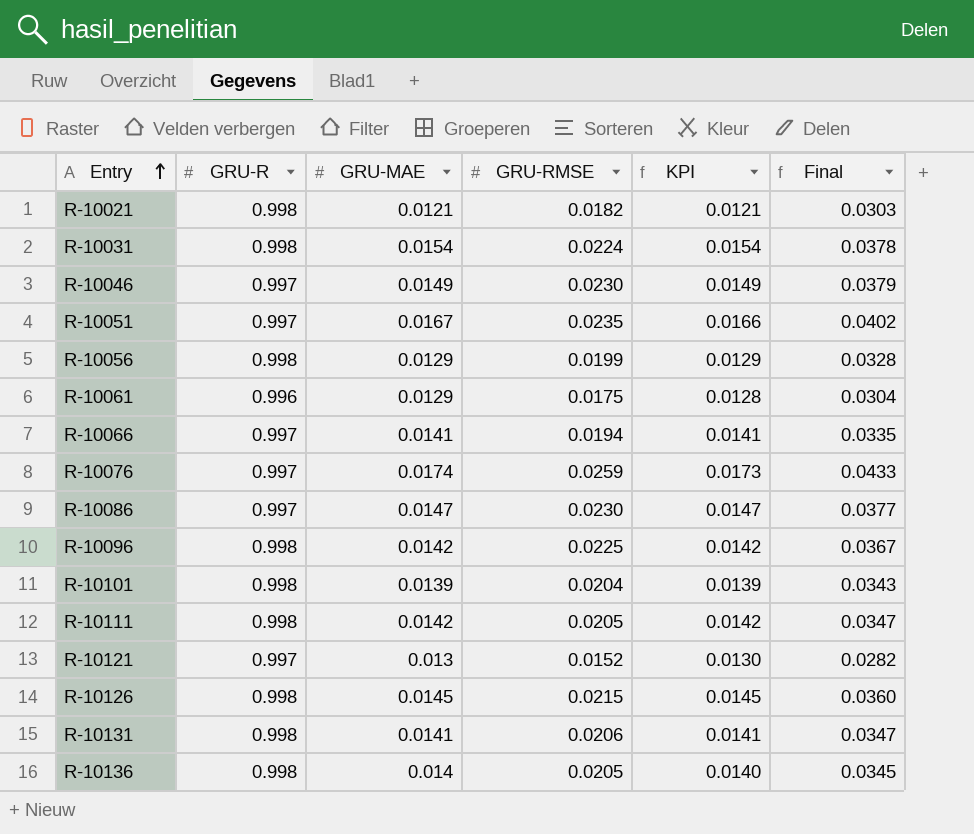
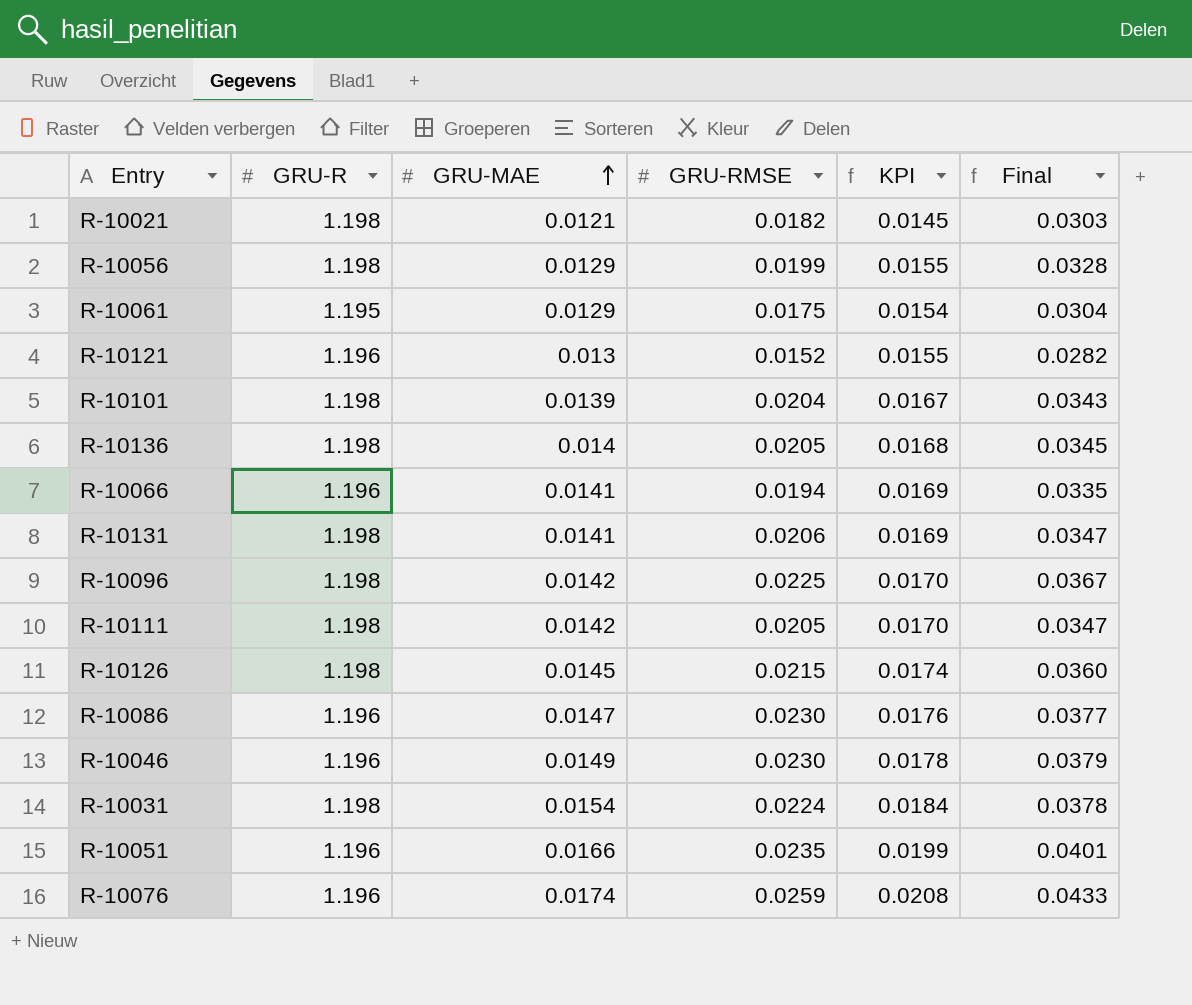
row order: Entry ascending -> GRU-MAE ascending
R-10021 | GRU-R: 0.998 -> 1.198
R-10021 | KPI: 0.0121 -> 0.0145
R-10056 | GRU-R: 0.998 -> 1.198
R-10056 | KPI: 0.0129 -> 0.0155
R-10061 | GRU-R: 0.996 -> 1.195
R-10061 | KPI: 0.0128 -> 0.0154
R-10121 | GRU-R: 0.997 -> 1.196
R-10121 | KPI: 0.0130 -> 0.0155
R-10101 | GRU-R: 0.998 -> 1.198
R-10101 | KPI: 0.0139 -> 0.0167
R-10136 | GRU-R: 0.998 -> 1.198
R-10136 | KPI: 0.0140 -> 0.0168
R-10066 | GRU-R: 0.997 -> 1.196
R-10066 | KPI: 0.0141 -> 0.0169
R-10131 | GRU-R: 0.998 -> 1.198
R-10131 | KPI: 0.0141 -> 0.0169
R-10096 | GRU-R: 0.998 -> 1.198
R-10096 | KPI: 0.0142 -> 0.0170
R-10111 | GRU-R: 0.998 -> 1.198
R-10111 | KPI: 0.0142 -> 0.0170
R-10126 | GRU-R: 0.998 -> 1.198
R-10126 | KPI: 0.0145 -> 0.0174
R-10086 | GRU-R: 0.997 -> 1.196
R-10086 | KPI: 0.0147 -> 0.0176
R-10046 | GRU-R: 0.997 -> 1.196
R-10046 | KPI: 0.0149 -> 0.0178
R-10031 | GRU-R: 0.998 -> 1.198
R-10031 | KPI: 0.0154 -> 0.0184
R-10051 | GRU-R: 0.997 -> 1.196
R-10051 | GRU-MAE: 0.0167 -> 0.0166
R-10051 | KPI: 0.0166 -> 0.0199
R-10051 | Final: 0.0402 -> 0.0401
R-10076 | GRU-R: 0.997 -> 1.196
R-10076 | KPI: 0.0173 -> 0.0208

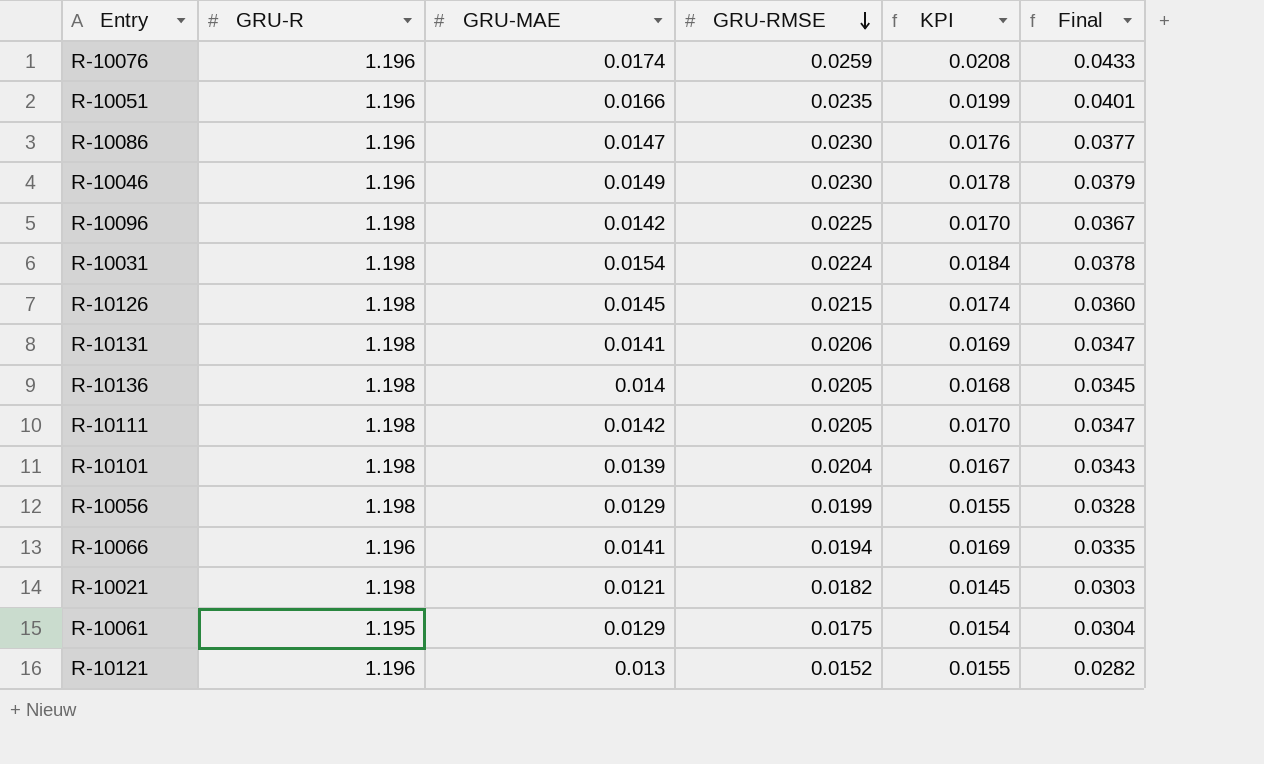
row order: GRU-MAE ascending -> GRU-RMSE descending

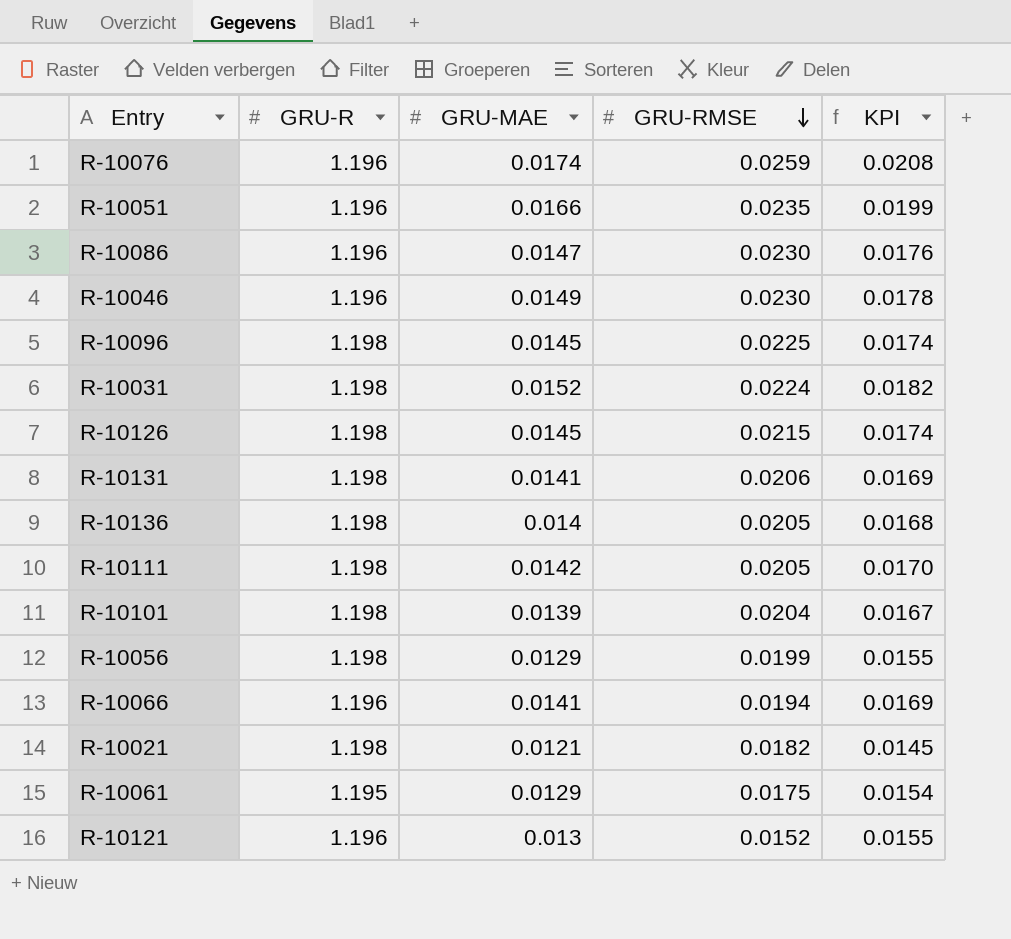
column Final | formula: [GRU-MAE] + [GRU-RMSE] -> none
R-10096 | GRU-MAE: 0.0142 -> 0.0145
R-10096 | KPI: 0.0170 -> 0.0174
R-10031 | GRU-MAE: 0.0154 -> 0.0152
R-10031 | KPI: 0.0184 -> 0.0182

